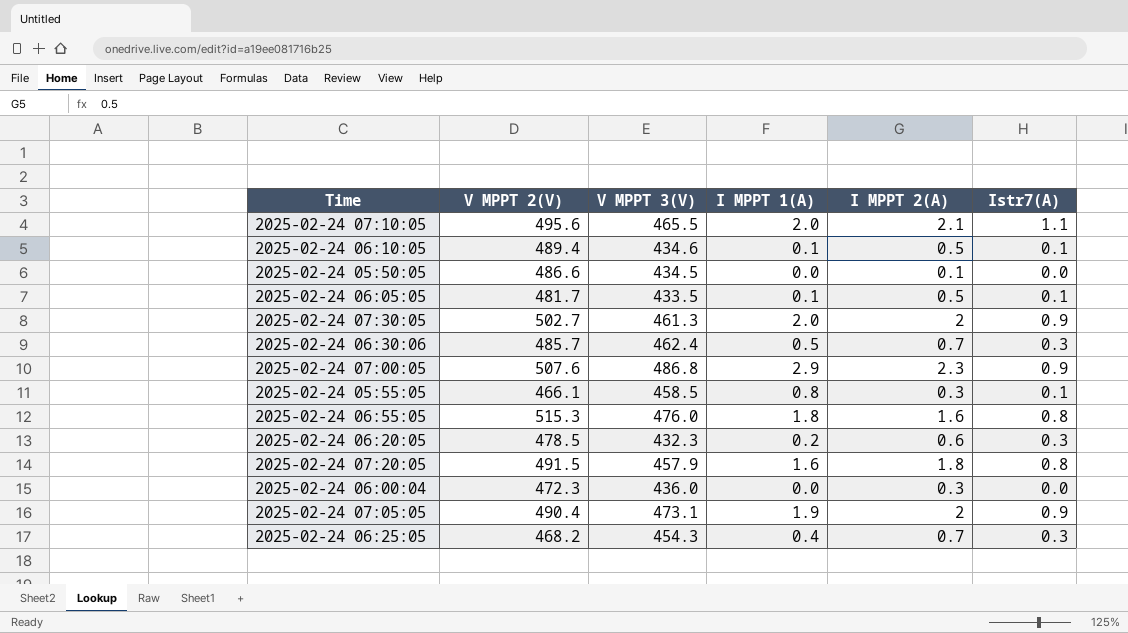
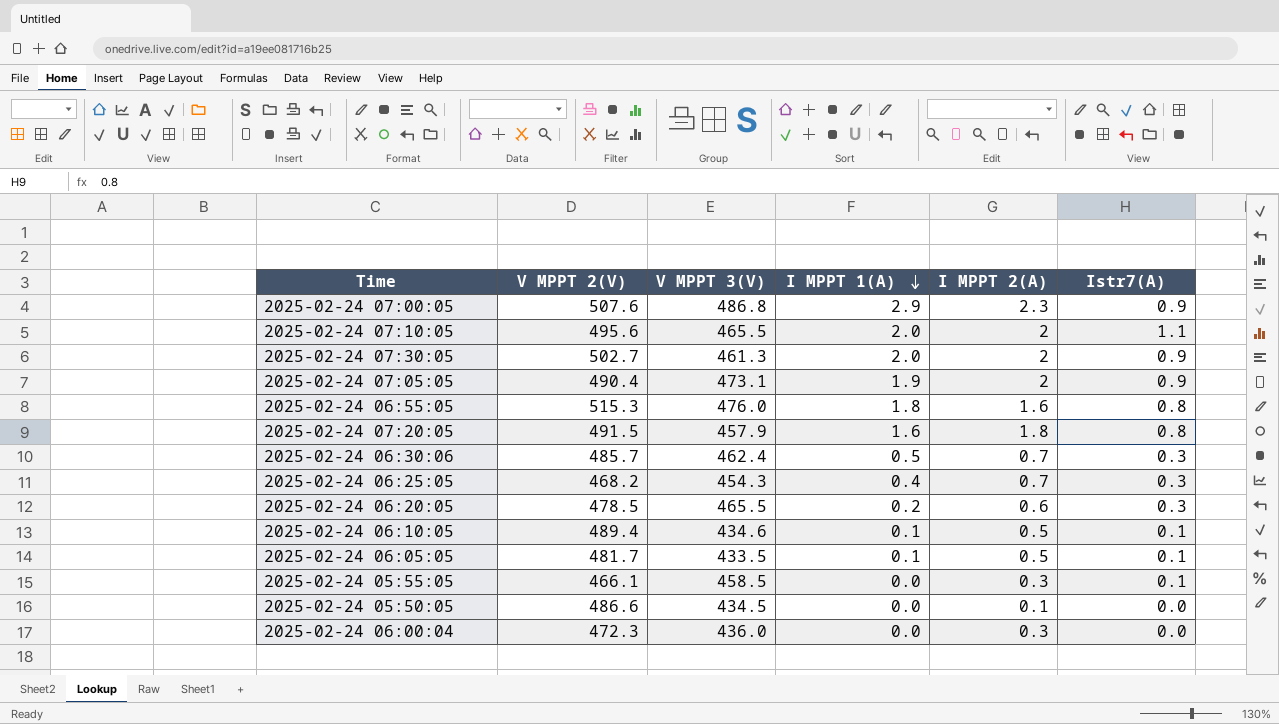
row order: none -> I MPPT 1(A) descending
2025-02-24 07:10:05 | I MPPT 2(A): 2.1 -> 2
2025-02-24 06:20:05 | V MPPT 3(V): 432.3 -> 465.5
2025-02-24 05:55:05 | I MPPT 1(A): 0.8 -> 0.0

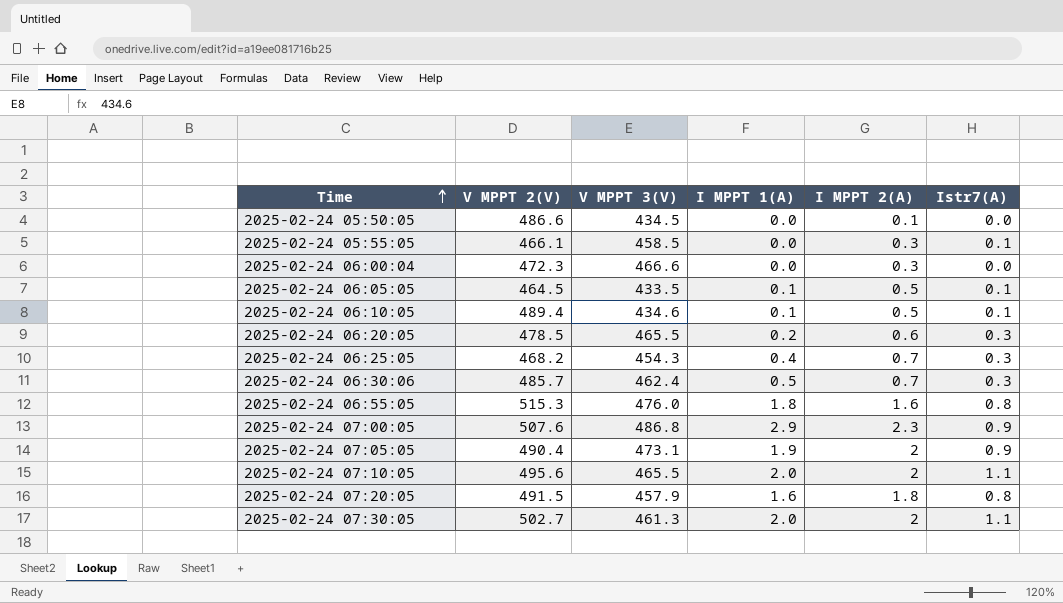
row order: I MPPT 1(A) descending -> Time ascending
2025-02-24 06:00:04 | V MPPT 3(V): 436.0 -> 466.6
2025-02-24 06:05:05 | V MPPT 2(V): 481.7 -> 464.5
2025-02-24 07:30:05 | Istr7(A): 0.9 -> 1.1

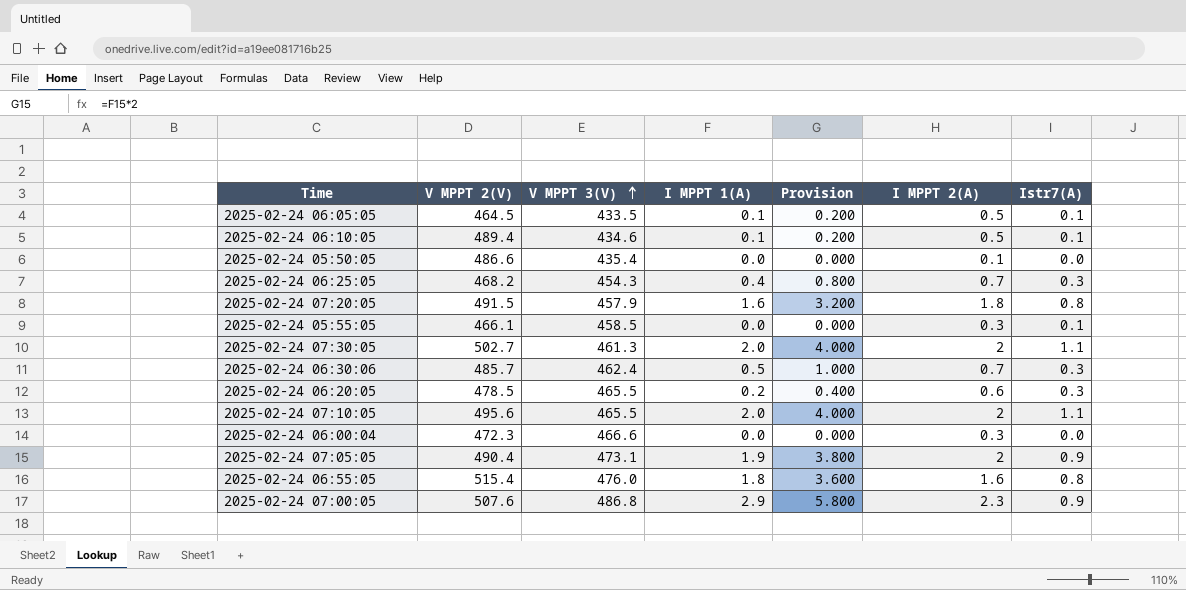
row order: Time ascending -> V MPPT 3(V) ascending
column Provision | formula: none -> [I MPPT 1(A)] * 2
2025-02-24 05:50:05 | V MPPT 3(V): 434.5 -> 435.4
2025-02-24 06:55:05 | V MPPT 2(V): 515.3 -> 515.4

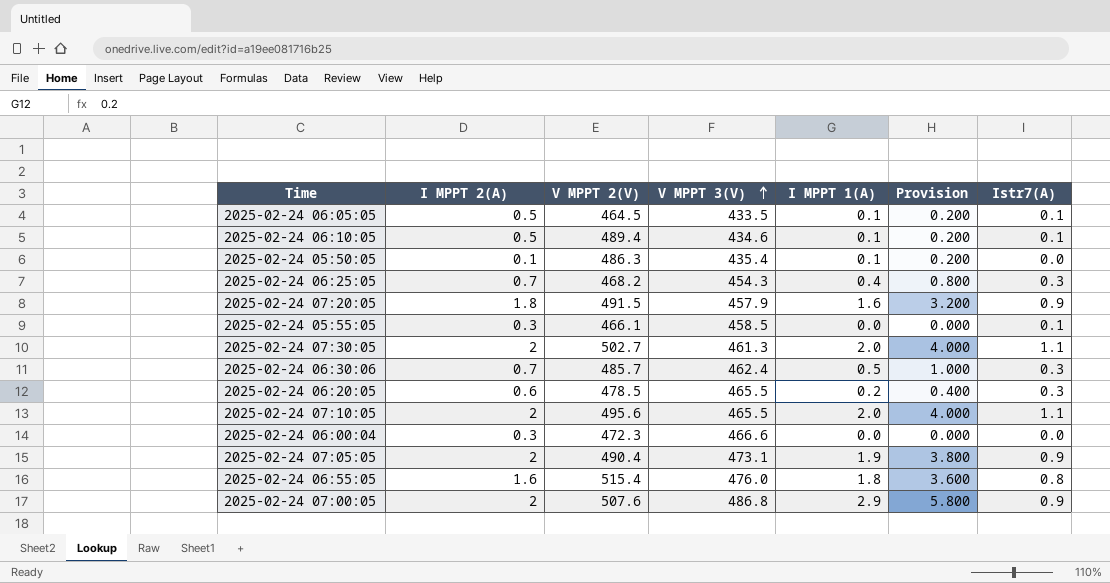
column I MPPT 2(A) | position: 6 -> 2
2025-02-24 05:50:05 | V MPPT 2(V): 486.6 -> 486.3
2025-02-24 05:50:05 | I MPPT 1(A): 0.0 -> 0.1
2025-02-24 05:50:05 | Provision: 0.000 -> 0.200
2025-02-24 07:20:05 | Istr7(A): 0.8 -> 0.9
2025-02-24 07:00:05 | I MPPT 2(A): 2.3 -> 2

